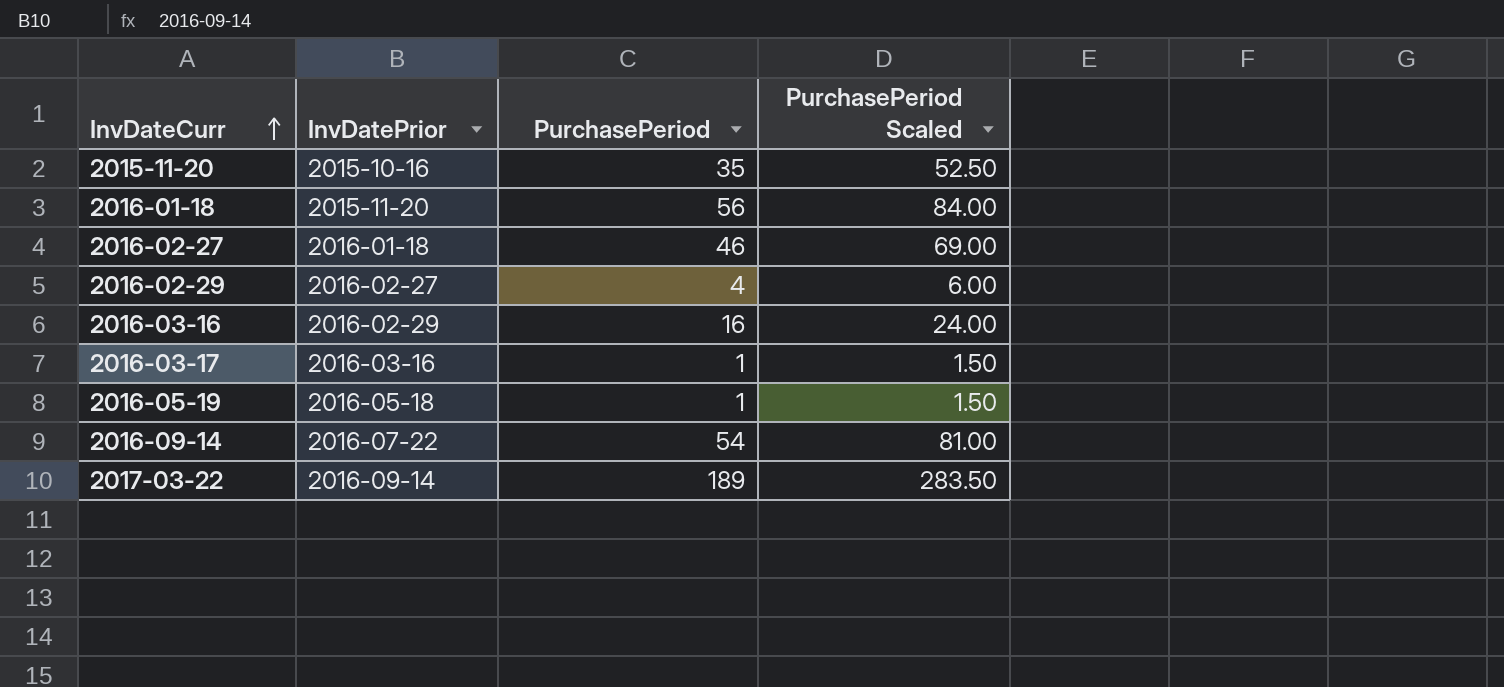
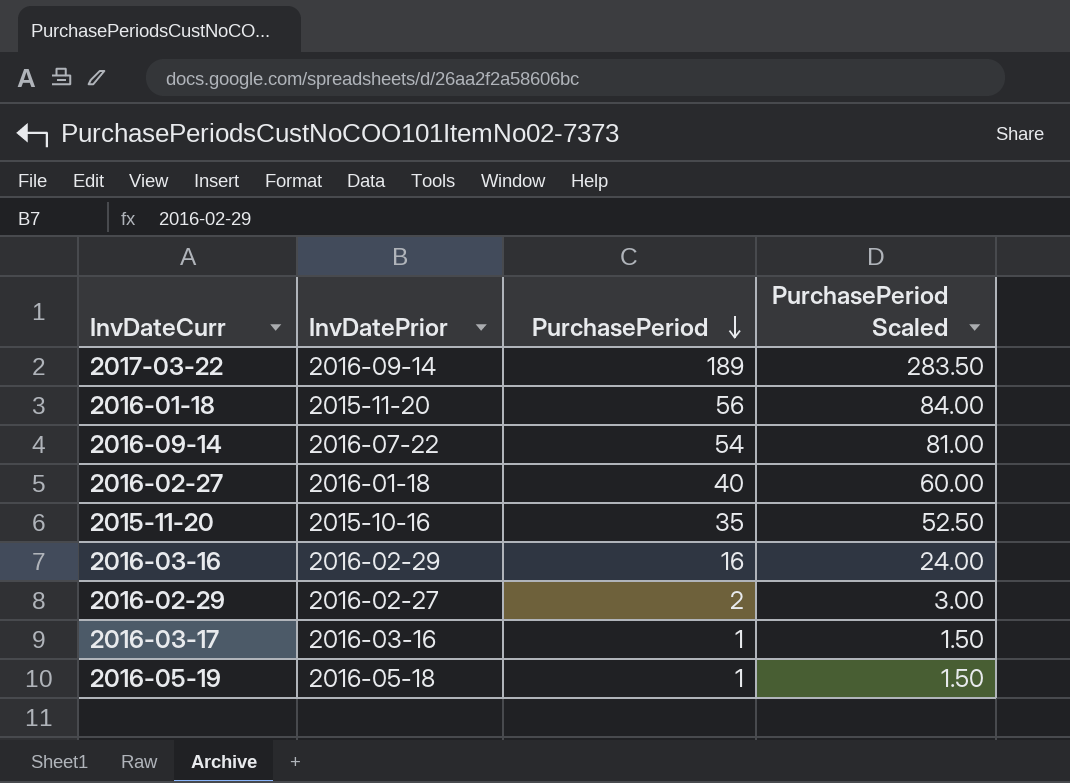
row order: InvDateCurr ascending -> PurchasePeriod descending
2016-02-27 | PurchasePeriod: 46 -> 40
2016-02-27 | PurchasePeriod Scaled: 69.00 -> 60.00
2016-02-29 | PurchasePeriod: 4 -> 2
2016-02-29 | PurchasePeriod Scaled: 6.00 -> 3.00

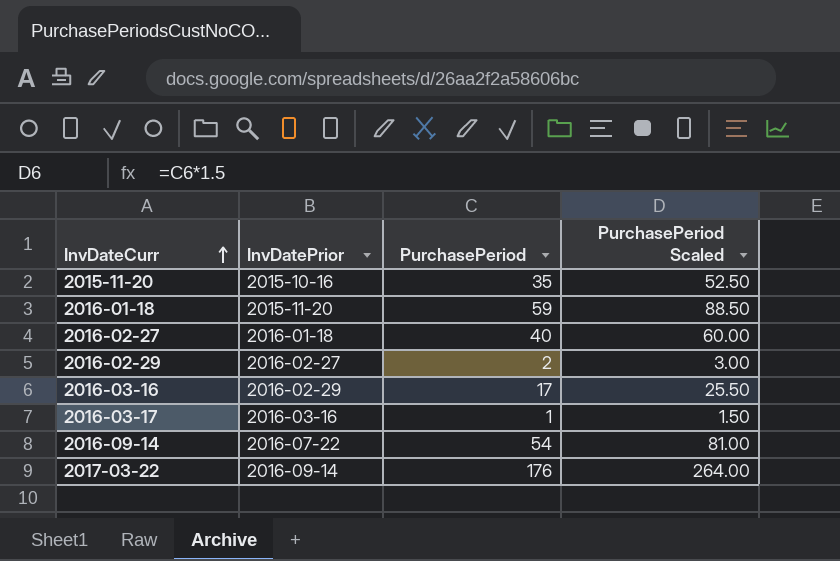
row order: PurchasePeriod descending -> InvDateCurr ascending
row 2016-05-19: 2016-05-18 | 1 | 1.50 -> none
2016-01-18 | PurchasePeriod: 56 -> 59
2016-01-18 | PurchasePeriod Scaled: 84.00 -> 88.50
2016-03-16 | PurchasePeriod: 16 -> 17
2016-03-16 | PurchasePeriod Scaled: 24.00 -> 25.50
2017-03-22 | PurchasePeriod: 189 -> 176
2017-03-22 | PurchasePeriod Scaled: 283.50 -> 264.00

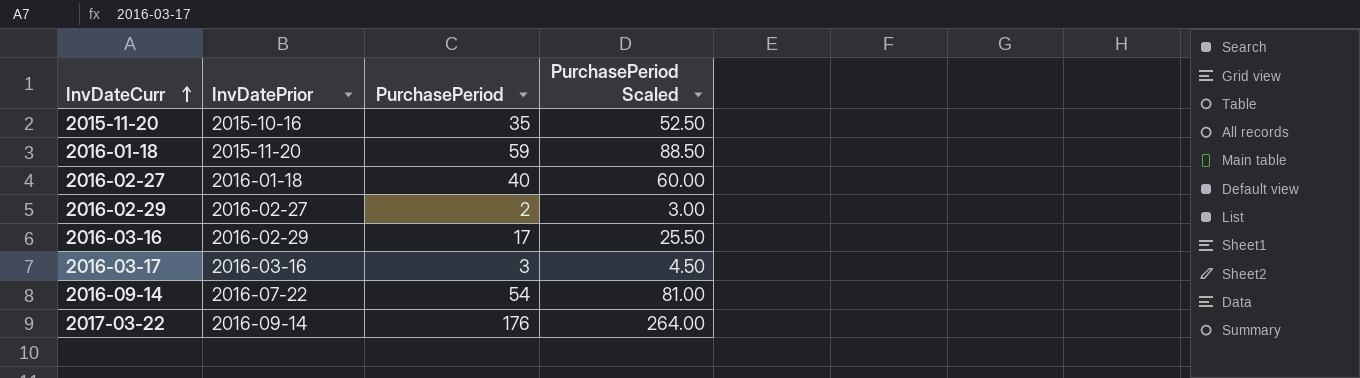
2016-03-17 | PurchasePeriod: 1 -> 3
2016-03-17 | PurchasePeriod Scaled: 1.50 -> 4.50

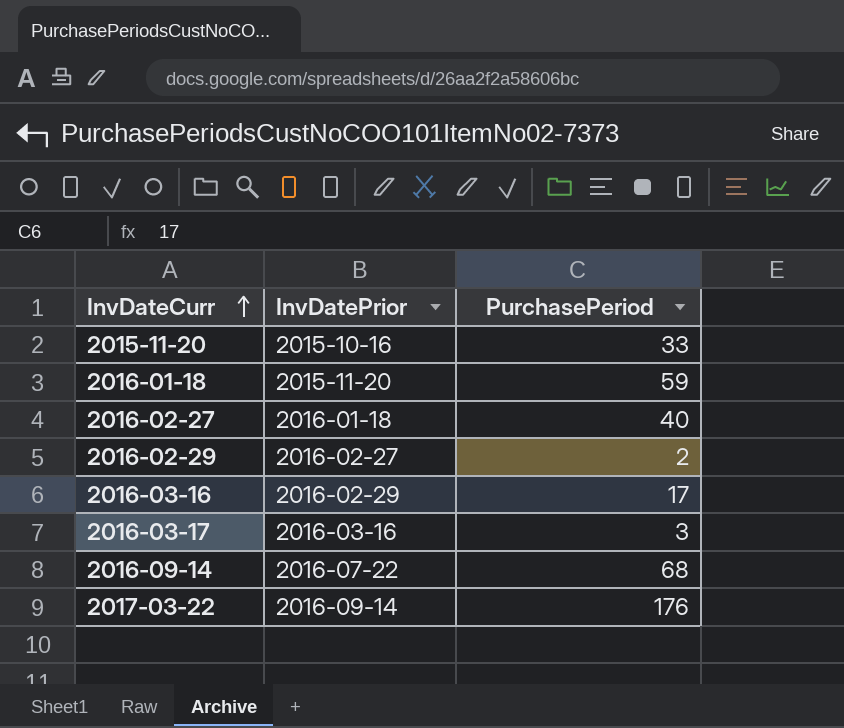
column PurchasePeriod Scaled | formula: [PurchasePeriod] * 1.5 -> none
2015-11-20 | PurchasePeriod: 35 -> 33
2016-09-14 | PurchasePeriod: 54 -> 68

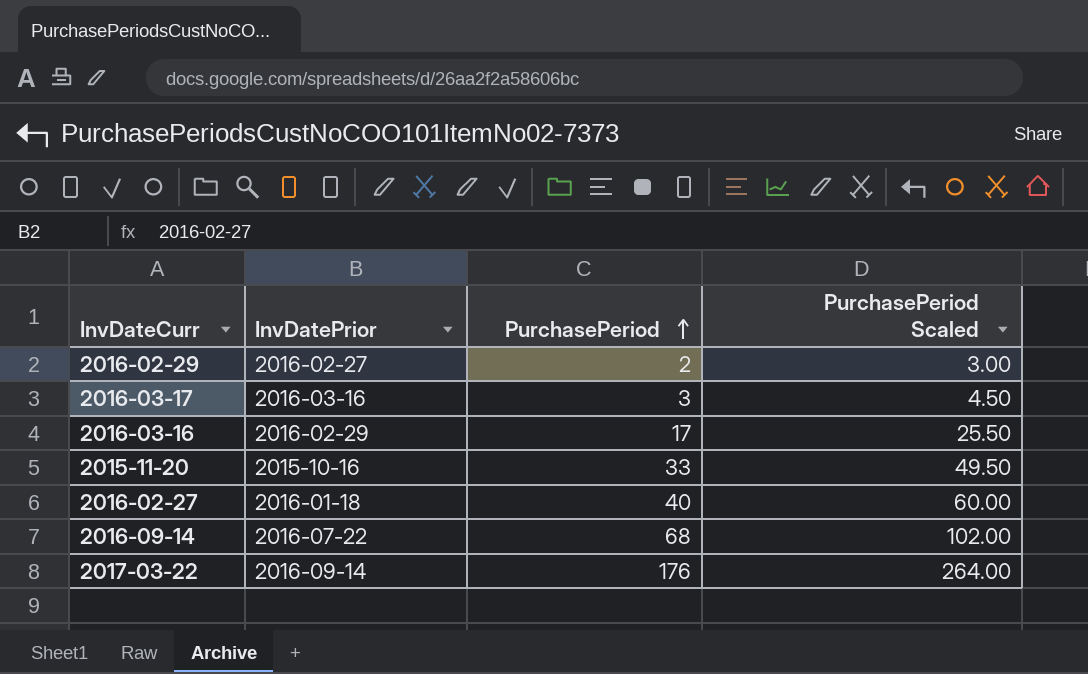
row order: InvDateCurr ascending -> PurchasePeriod ascending
column PurchasePeriod Scaled | formula: none -> [PurchasePeriod] * 1.5
row 2016-01-18: 2015-11-20 | 59 -> none

